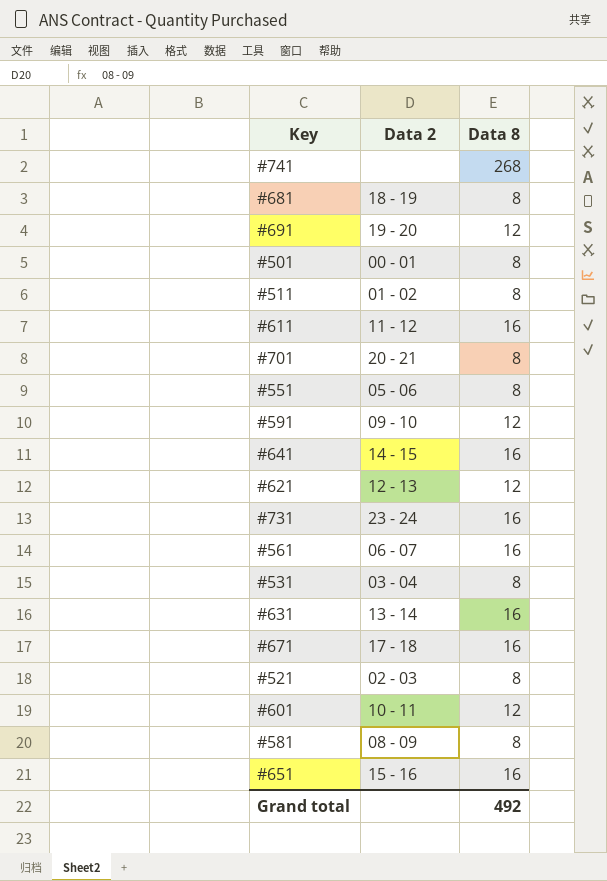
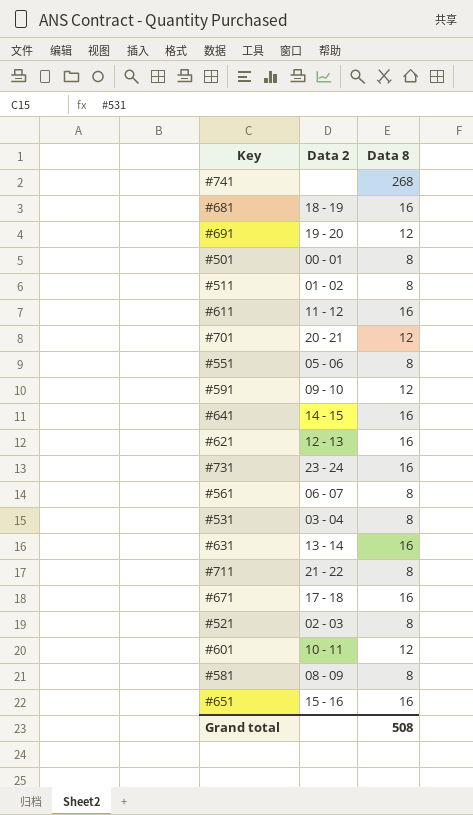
#681 | Data 8: 8 -> 16
#701 | Data 8: 8 -> 12
#621 | Data 8: 12 -> 16
#561 | Data 8: 16 -> 8
row #711: none -> 21 - 22 | 8
Grand total | Data 8: 492 -> 508

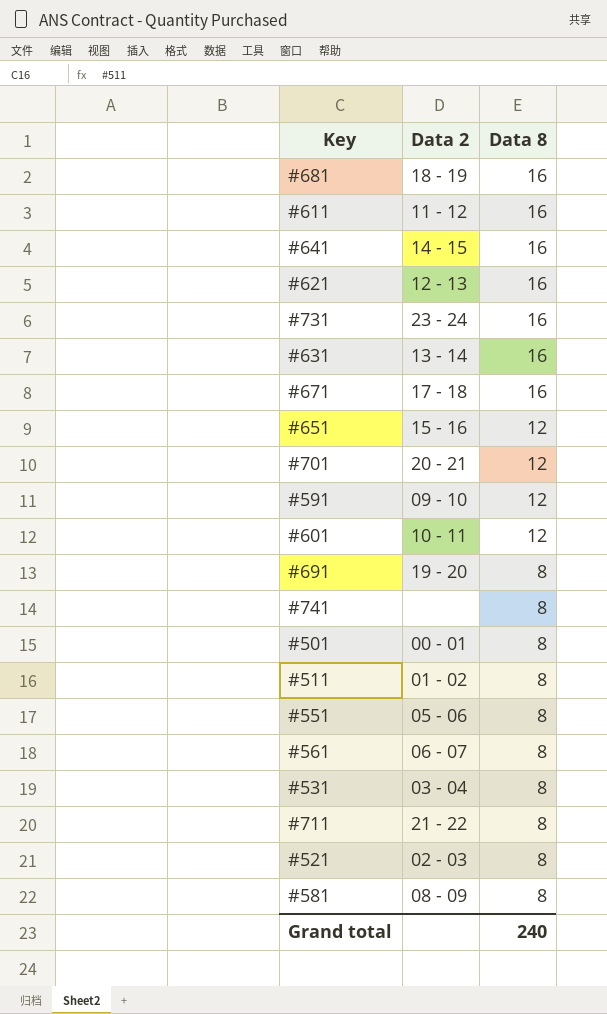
row order: none -> Data 8 descending
#651 | Data 8: 16 -> 12
#691 | Data 8: 12 -> 8
#741 | Data 8: 268 -> 8
Grand total | Data 8: 508 -> 240

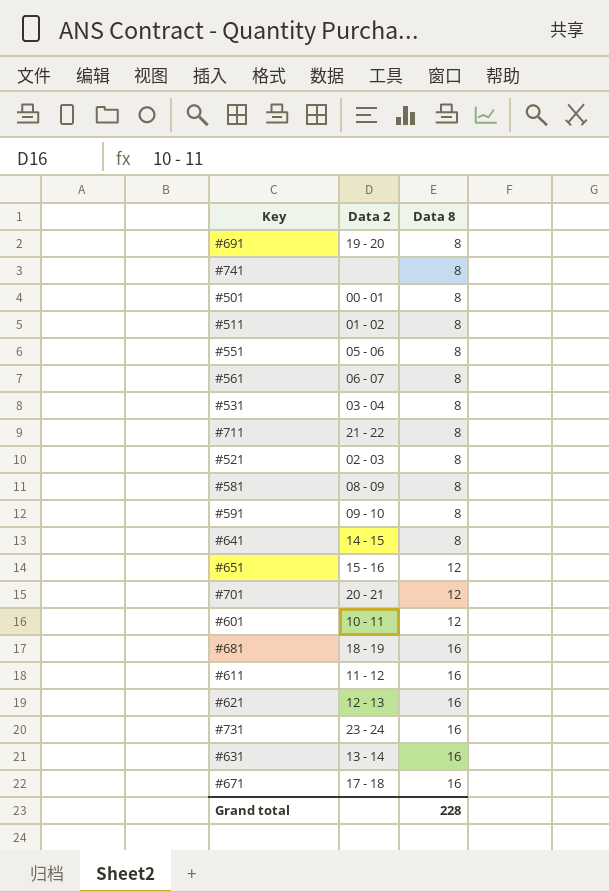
row order: Data 8 descending -> Data 8 ascending
#591 | Data 8: 12 -> 8
#641 | Data 8: 16 -> 8
Grand total | Data 8: 240 -> 228

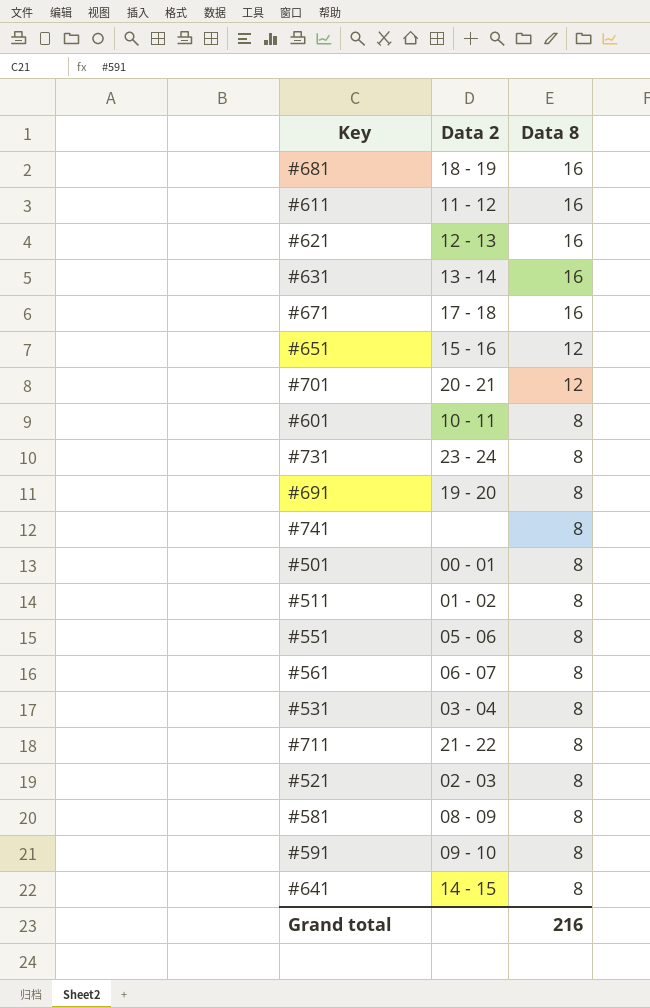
row order: Data 8 ascending -> Data 8 descending
#601 | Data 8: 12 -> 8
#731 | Data 8: 16 -> 8
Grand total | Data 8: 228 -> 216

